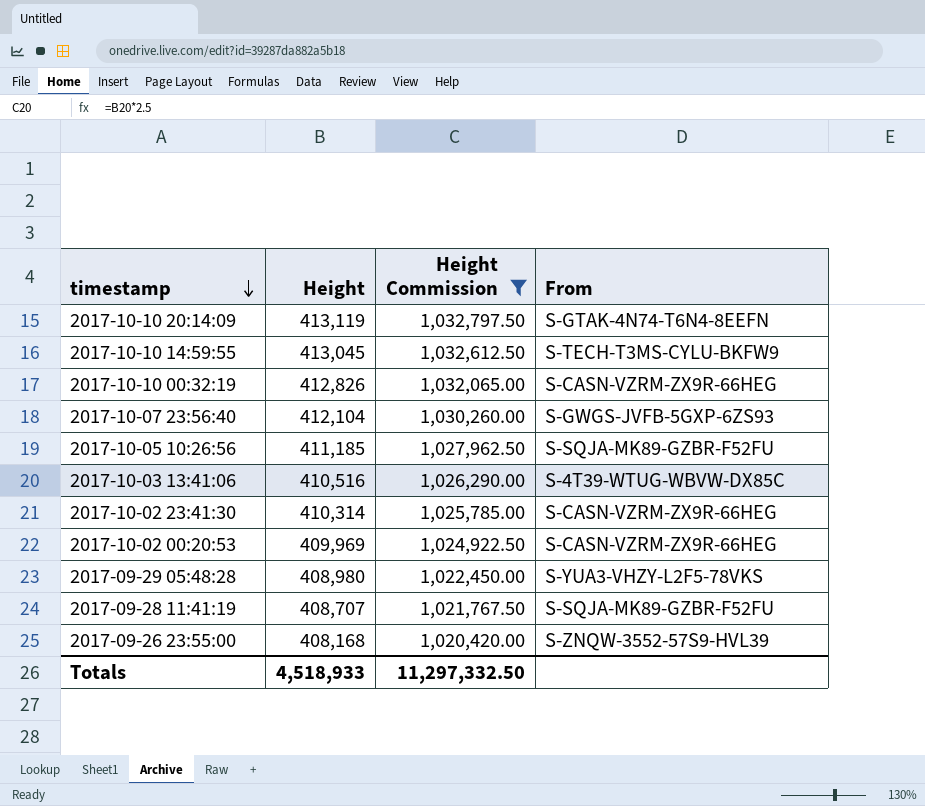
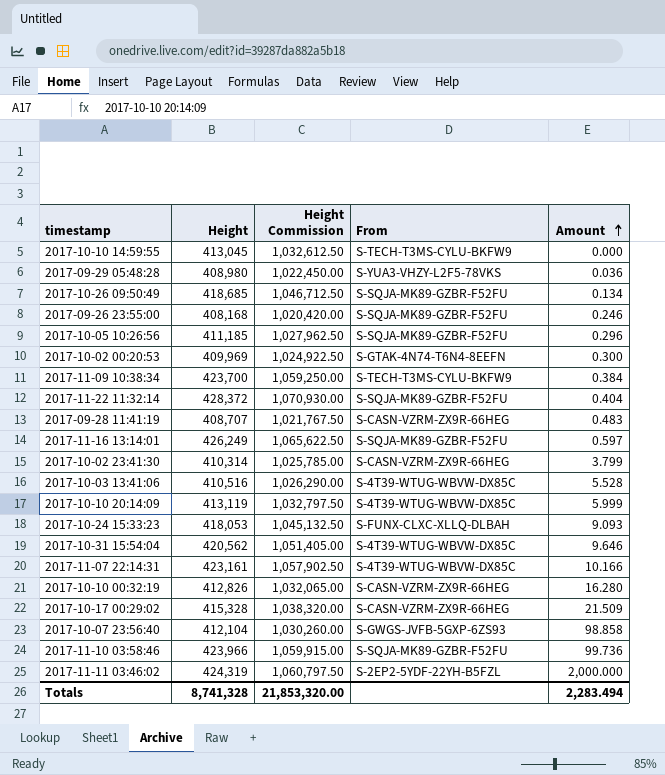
filter: Height Commission <= 1,032,797.50 -> none
row order: timestamp descending -> Amount ascending
column Amount | position: none -> 5
2017-09-26 23:55:00 | From: S-ZNQW-3552-57S9-HVL39 -> S-SQJA-MK89-GZBR-F52FU
2017-10-02 00:20:53 | From: S-CASN-VZRM-ZX9R-66HEG -> S-GTAK-4N74-T6N4-8EEFN
2017-09-28 11:41:19 | From: S-SQJA-MK89-GZBR-F52FU -> S-CASN-VZRM-ZX9R-66HEG
2017-10-10 20:14:09 | From: S-GTAK-4N74-T6N4-8EEFN -> S-4T39-WTUG-WBVW-DX85C
Totals | Height: 4,518,933 -> 8,741,328
Totals | Height Commission: 11,297,332.50 -> 21,853,320.00

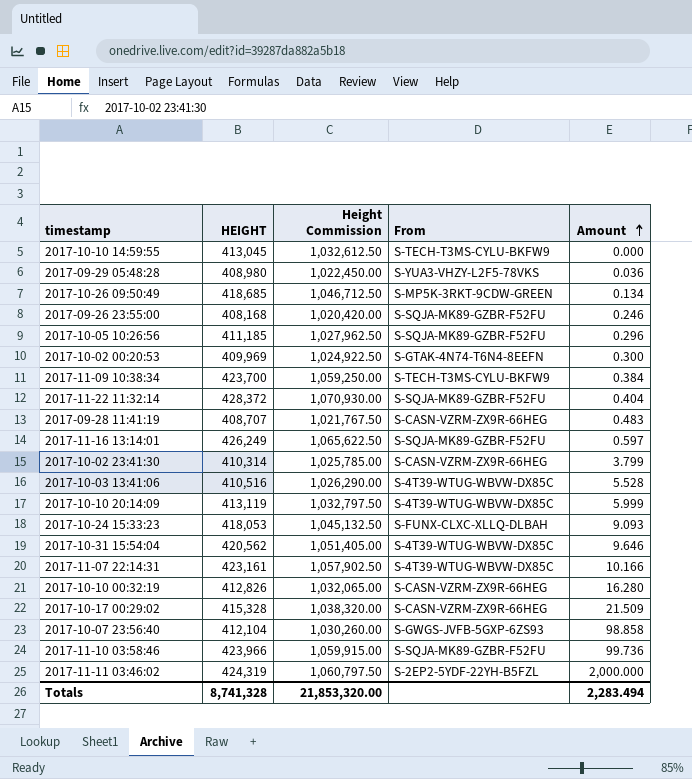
column name: Height -> HEIGHT
2017-10-26 09:50:49 | From: S-SQJA-MK89-GZBR-F52FU -> S-MP5K-3RKT-9CDW-GREEN

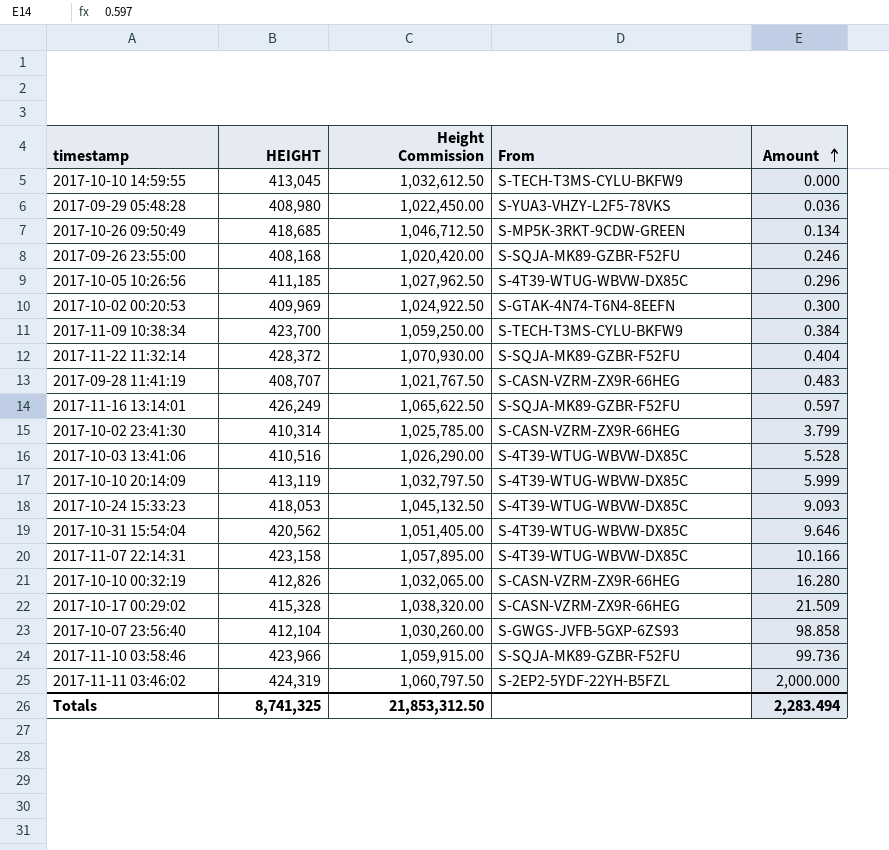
2017-10-05 10:26:56 | From: S-SQJA-MK89-GZBR-F52FU -> S-4T39-WTUG-WBVW-DX85C
2017-10-24 15:33:23 | From: S-FUNX-CLXC-XLLQ-DLBAH -> S-4T39-WTUG-WBVW-DX85C
2017-11-07 22:14:31 | HEIGHT: 423,161 -> 423,158
2017-11-07 22:14:31 | Height Commission: 1,057,902.50 -> 1,057,895.00
Totals | HEIGHT: 8,741,328 -> 8,741,325
Totals | Height Commission: 21,853,320.00 -> 21,853,312.50

